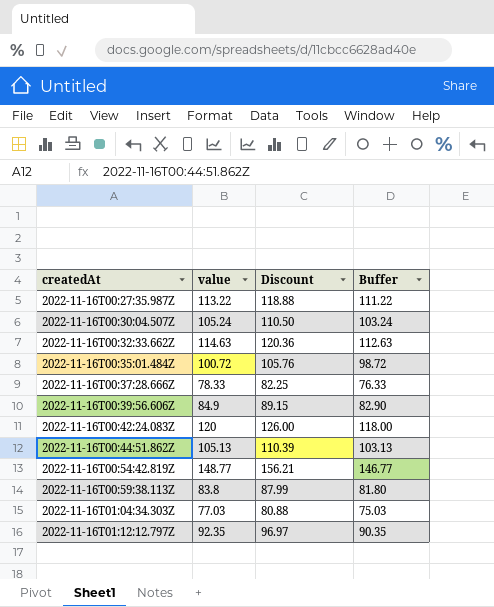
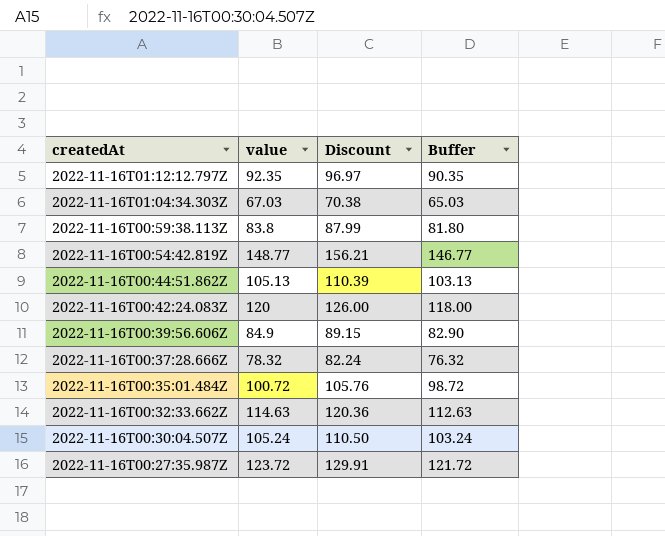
row order: createdAt ascending -> createdAt descending
2022-11-16T01:04:34.303Z | value: 77.03 -> 67.03
2022-11-16T01:04:34.303Z | Discount: 80.88 -> 70.38
2022-11-16T01:04:34.303Z | Buffer: 75.03 -> 65.03
2022-11-16T00:37:28.666Z | value: 78.33 -> 78.32
2022-11-16T00:37:28.666Z | Discount: 82.25 -> 82.24
2022-11-16T00:37:28.666Z | Buffer: 76.33 -> 76.32
2022-11-16T00:27:35.987Z | value: 113.22 -> 123.72
2022-11-16T00:27:35.987Z | Discount: 118.88 -> 129.91
2022-11-16T00:27:35.987Z | Buffer: 111.22 -> 121.72

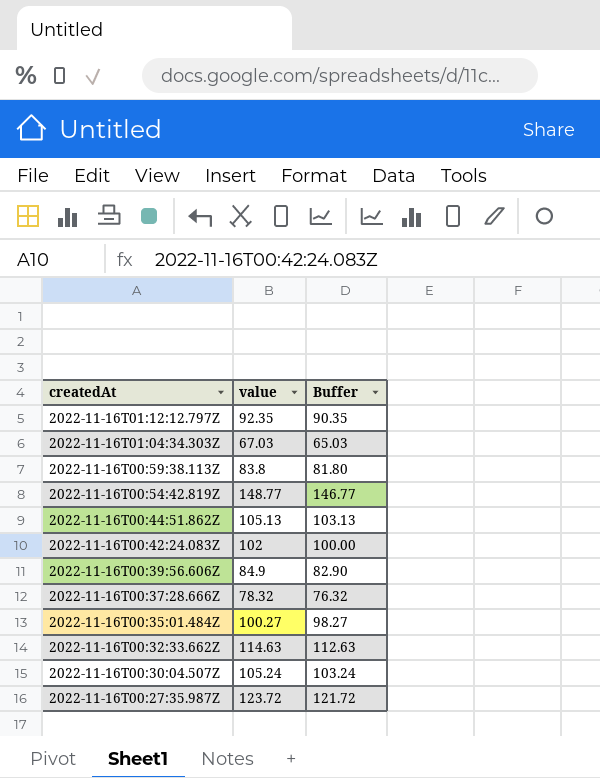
column Discount | formula: [value] * 1.05 -> none
2022-11-16T00:42:24.083Z | value: 120 -> 102
2022-11-16T00:42:24.083Z | Buffer: 118.00 -> 100.00
2022-11-16T00:35:01.484Z | value: 100.72 -> 100.27
2022-11-16T00:35:01.484Z | Buffer: 98.72 -> 98.27

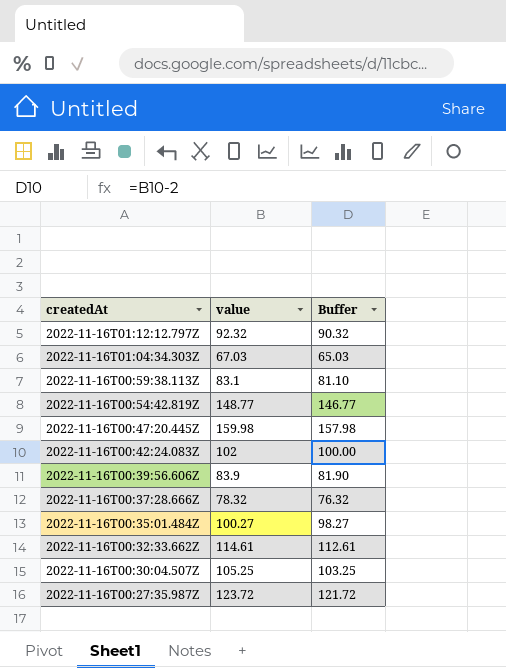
row 2022-11-16T00:44:51.862Z: 105.13 | 103.13 -> none
2022-11-16T01:12:12.797Z | value: 92.35 -> 92.32
2022-11-16T01:12:12.797Z | Buffer: 90.35 -> 90.32
2022-11-16T00:59:38.113Z | value: 83.8 -> 83.1
2022-11-16T00:59:38.113Z | Buffer: 81.80 -> 81.10
row 2022-11-16T00:47:20.445Z: none -> 159.98 | 157.98
2022-11-16T00:39:56.606Z | value: 84.9 -> 83.9
2022-11-16T00:39:56.606Z | Buffer: 82.90 -> 81.90
2022-11-16T00:32:33.662Z | value: 114.63 -> 114.61
2022-11-16T00:32:33.662Z | Buffer: 112.63 -> 112.61
2022-11-16T00:30:04.507Z | value: 105.24 -> 105.25
2022-11-16T00:30:04.507Z | Buffer: 103.24 -> 103.25

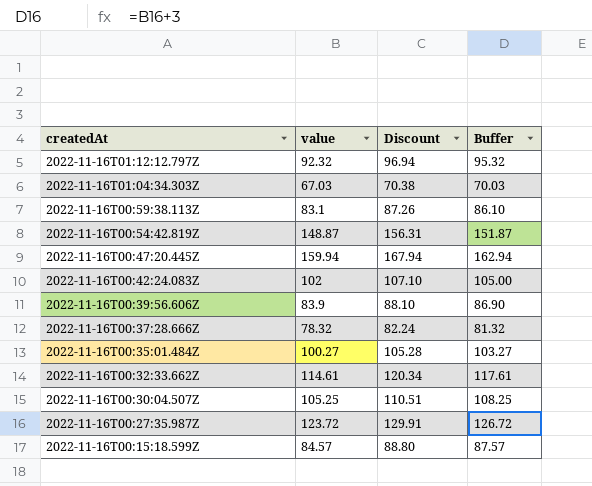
column Discount | formula: none -> [value] * 1.05
column Buffer | formula: [value] - 2 -> [value] + 3
2022-11-16T00:54:42.819Z | value: 148.77 -> 148.87
2022-11-16T00:47:20.445Z | value: 159.98 -> 159.94
row 2022-11-16T00:15:18.599Z: none -> 84.57 | 88.80 | 87.57

